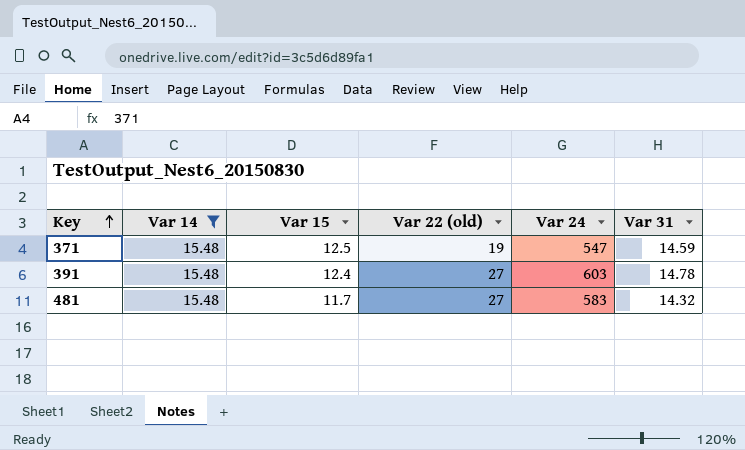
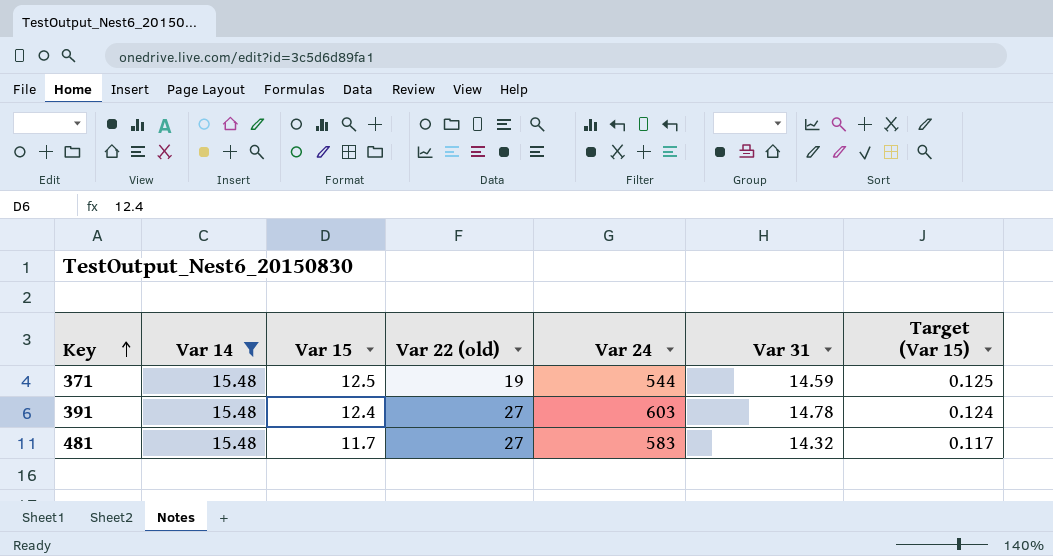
column Target (Var 15) | formula: none -> [Var 15] * 0.01
371 | Var 24: 547 -> 544

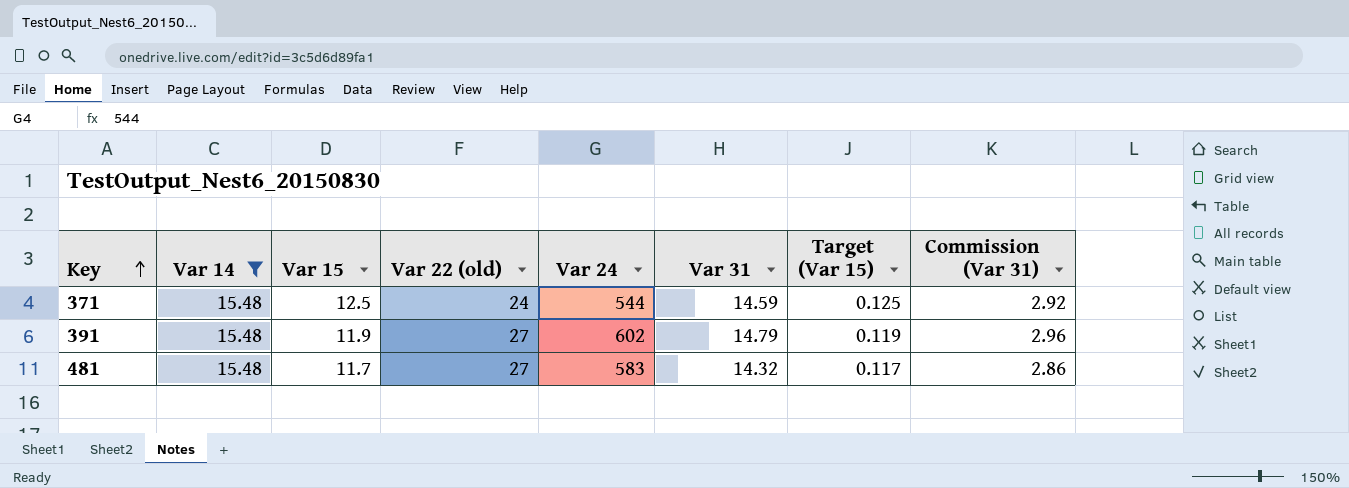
column Commission (Var 31) | formula: none -> [Var 31] * 0.2
371 | Var 22 (old): 19 -> 24
391 | Var 15: 12.4 -> 11.9
391 | Var 24: 603 -> 602
391 | Var 31: 14.78 -> 14.79
391 | Target (Var 15): 0.124 -> 0.119

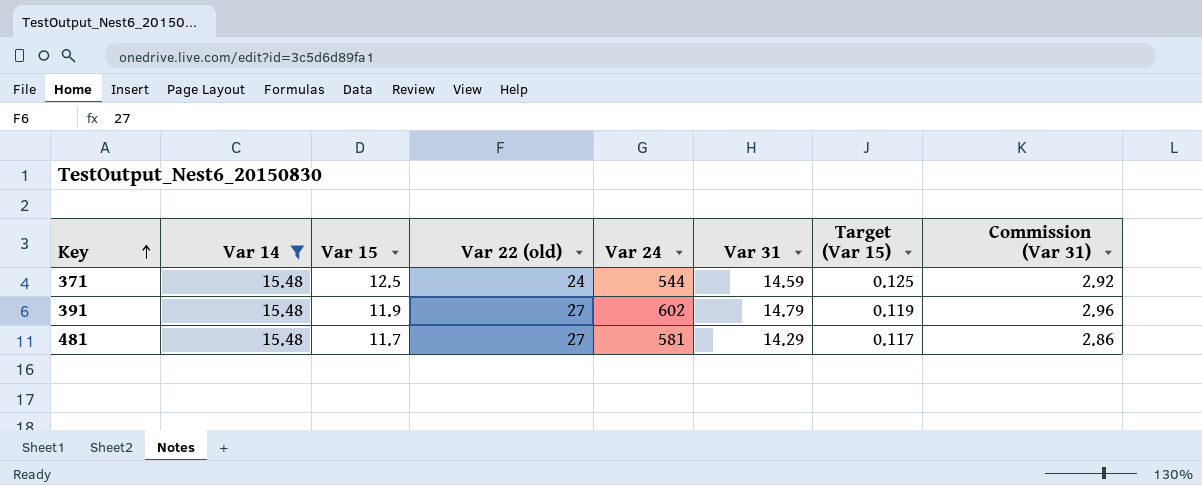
481 | Var 24: 583 -> 581
481 | Var 31: 14.32 -> 14.29

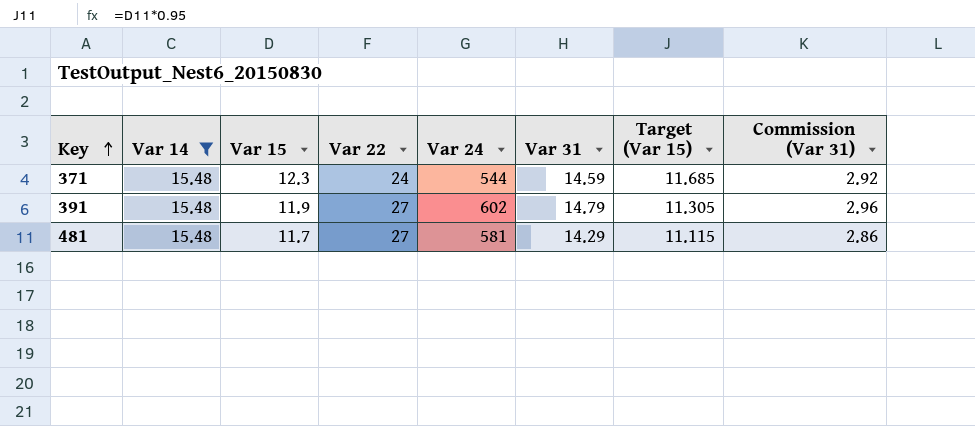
column name: Var 22 (old) -> Var 22
column Target (Var 15) | formula: [Var 15] * 0.01 -> [Var 15] * 0.95
371 | Var 15: 12.5 -> 12.3

